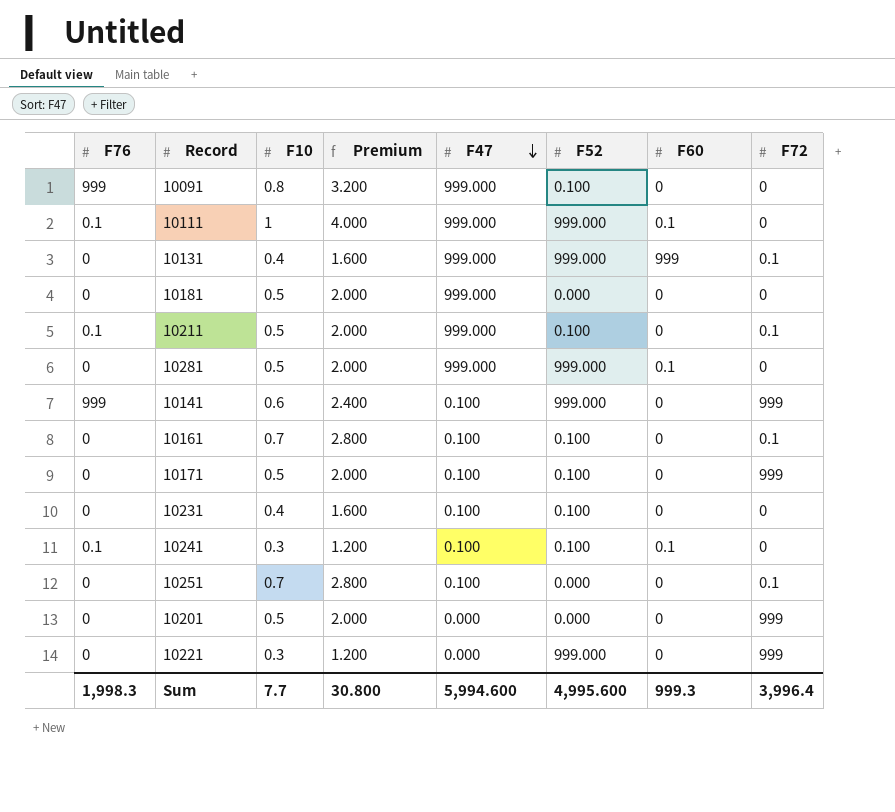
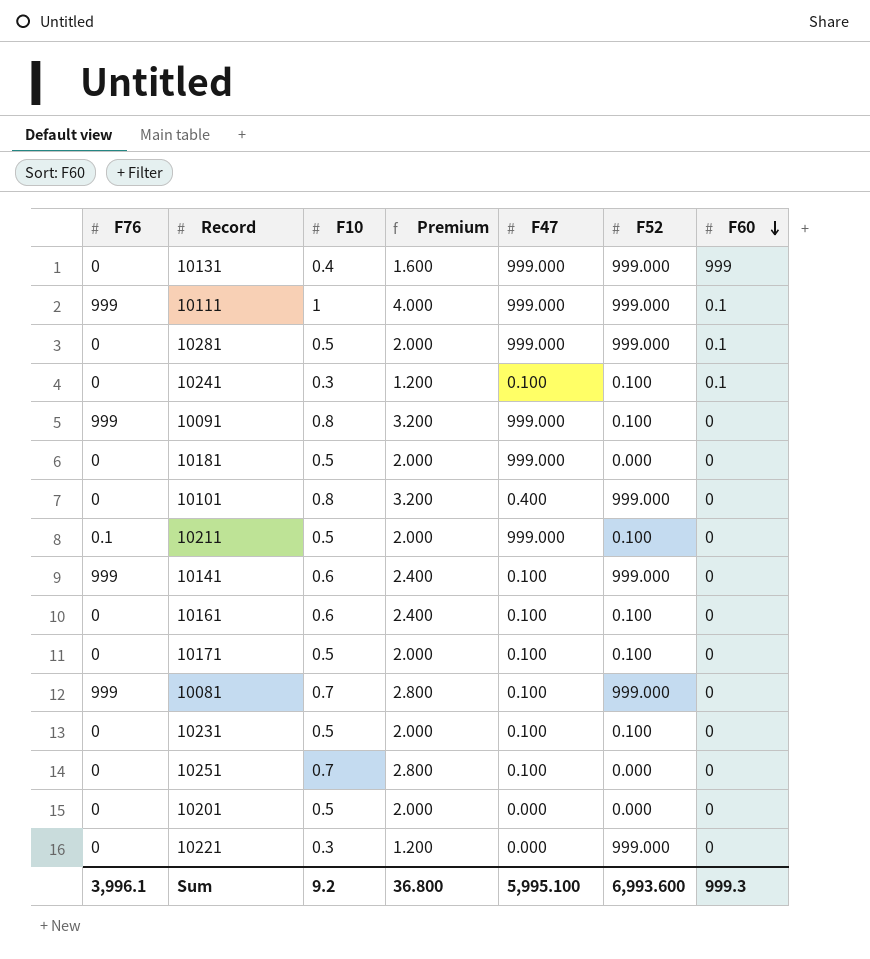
row order: F47 descending -> F60 descending
column F72 | position: 8 -> none
10111 | F76: 0.1 -> 999
10241 | F76: 0.1 -> 0
row 10101: none -> 0 | 0.8 | 3.200 | 0.400 | 999.000 | 0
10161 | F10: 0.7 -> 0.6
10161 | Premium: 2.800 -> 2.400
row 10081: none -> 999 | 0.7 | 2.800 | 0.100 | 999.000 | 0
10231 | F10: 0.4 -> 0.5
10231 | Premium: 1.600 -> 2.000
Sum | F76: 1,998.3 -> 3,996.1
Sum | F10: 7.7 -> 9.2
Sum | Premium: 30.800 -> 36.800
Sum | F47: 5,994.600 -> 5,995.100
Sum | F52: 4,995.600 -> 6,993.600

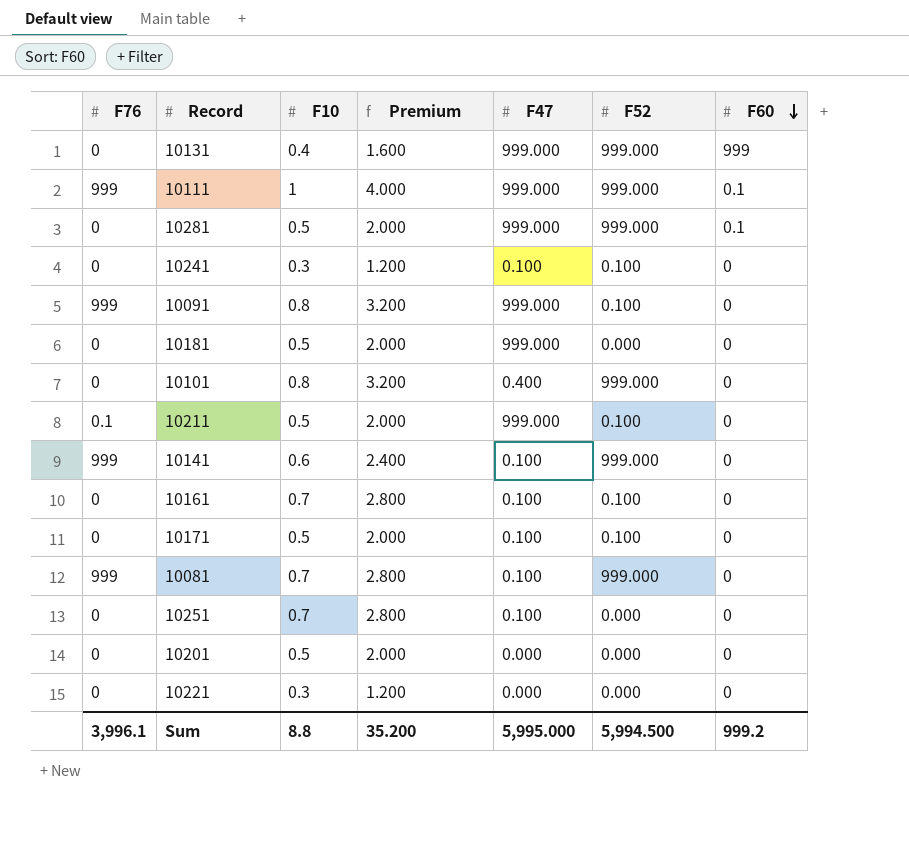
row 10231: 0 | 0.5 | 2.000 | 0.100 | 0.100 | 0 -> none
10241 | F60: 0.1 -> 0
10161 | F10: 0.6 -> 0.7
10161 | Premium: 2.400 -> 2.800
10221 | F52: 999.000 -> 0.000
Sum | F10: 9.2 -> 8.8
Sum | Premium: 36.800 -> 35.200
Sum | F47: 5,995.100 -> 5,995.000
Sum | F52: 6,993.600 -> 5,994.500
Sum | F60: 999.3 -> 999.2

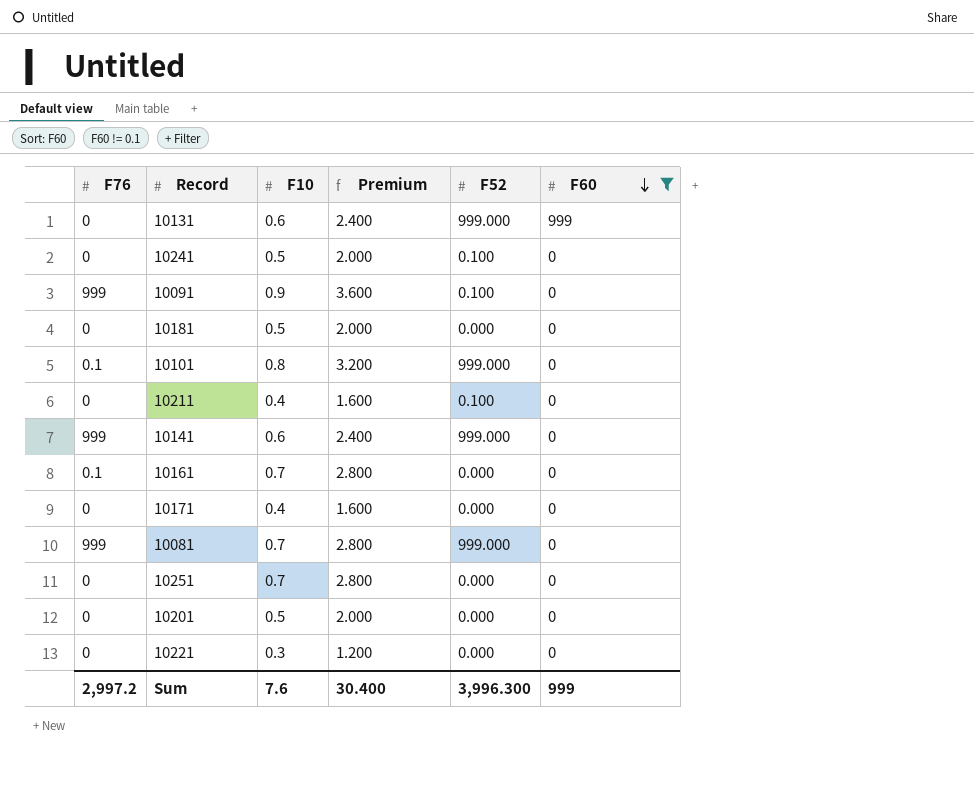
filter: none -> F60 != 0.1
column F47 | position: 5 -> none
10131 | F10: 0.4 -> 0.6
10131 | Premium: 1.600 -> 2.400
10241 | F10: 0.3 -> 0.5
10241 | Premium: 1.200 -> 2.000
10091 | F10: 0.8 -> 0.9
10091 | Premium: 3.200 -> 3.600
10101 | F76: 0 -> 0.1
10211 | F76: 0.1 -> 0
10211 | F10: 0.5 -> 0.4
10211 | Premium: 2.000 -> 1.600
10161 | F76: 0 -> 0.1
10161 | F52: 0.100 -> 0.000
10171 | F10: 0.5 -> 0.4
10171 | Premium: 2.000 -> 1.600
10171 | F52: 0.100 -> 0.000
Sum | F76: 3,996.1 -> 2,997.2
Sum | F10: 8.8 -> 7.6
Sum | Premium: 35.200 -> 30.400
Sum | F52: 5,994.500 -> 3,996.300
Sum | F60: 999.2 -> 999

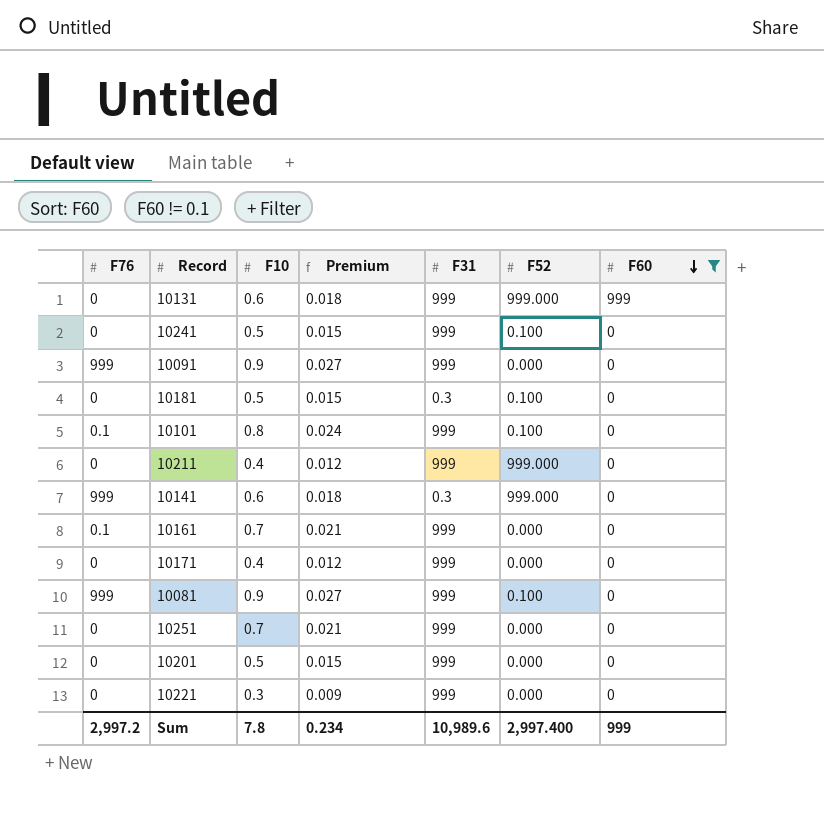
column Premium | formula: [F10] * 4 -> [F10] * 0.03
column F31 | position: none -> 5
10091 | F52: 0.100 -> 0.000
10181 | F52: 0.000 -> 0.100
10101 | F52: 999.000 -> 0.100
10211 | F52: 0.100 -> 999.000
10081 | F10: 0.7 -> 0.9
10081 | F52: 999.000 -> 0.100
Sum | F10: 7.6 -> 7.8
Sum | Premium: 30.400 -> 0.234
Sum | F52: 3,996.300 -> 2,997.400

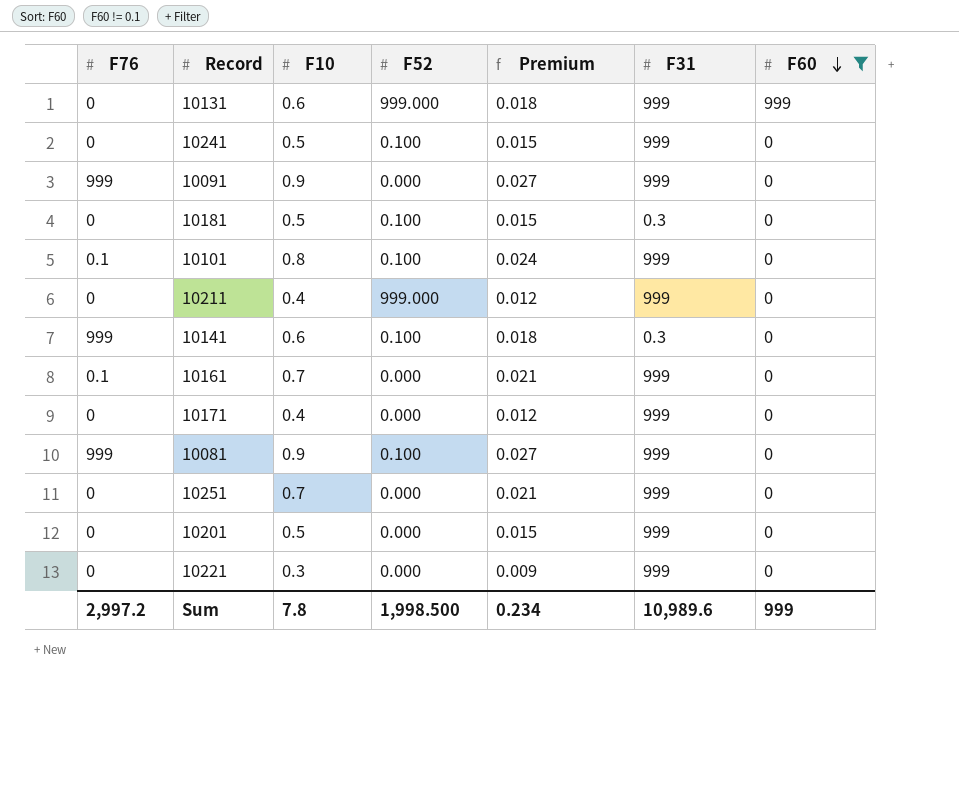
column F52 | position: 6 -> 4
10141 | F52: 999.000 -> 0.100
Sum | F52: 2,997.400 -> 1,998.500

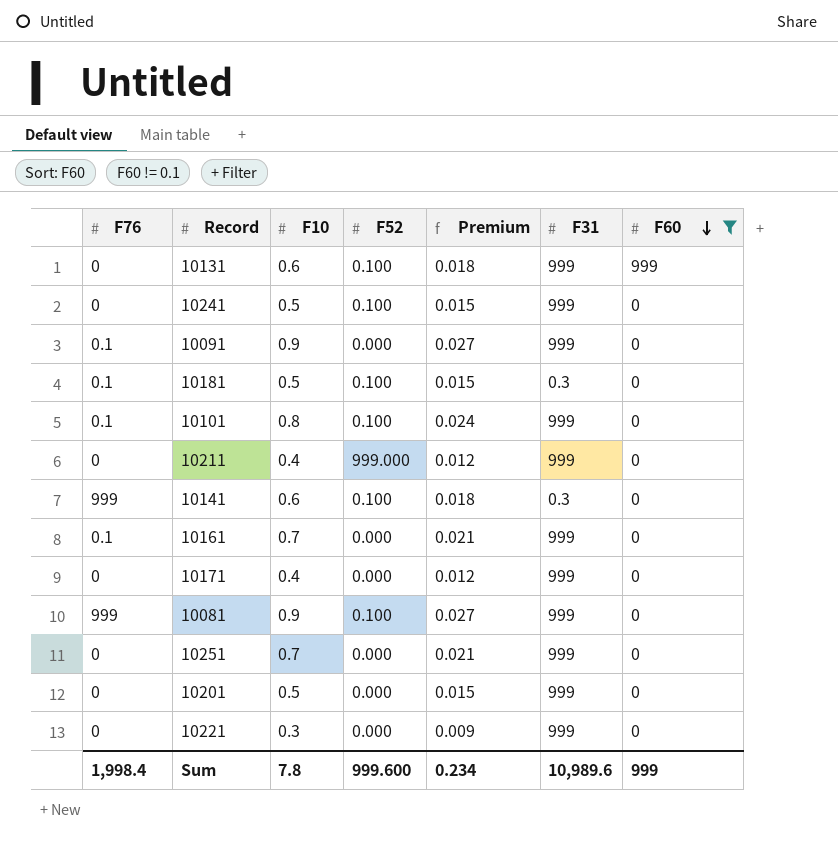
10131 | F52: 999.000 -> 0.100
10091 | F76: 999 -> 0.1
10181 | F76: 0 -> 0.1
Sum | F76: 2,997.2 -> 1,998.4
Sum | F52: 1,998.500 -> 999.600

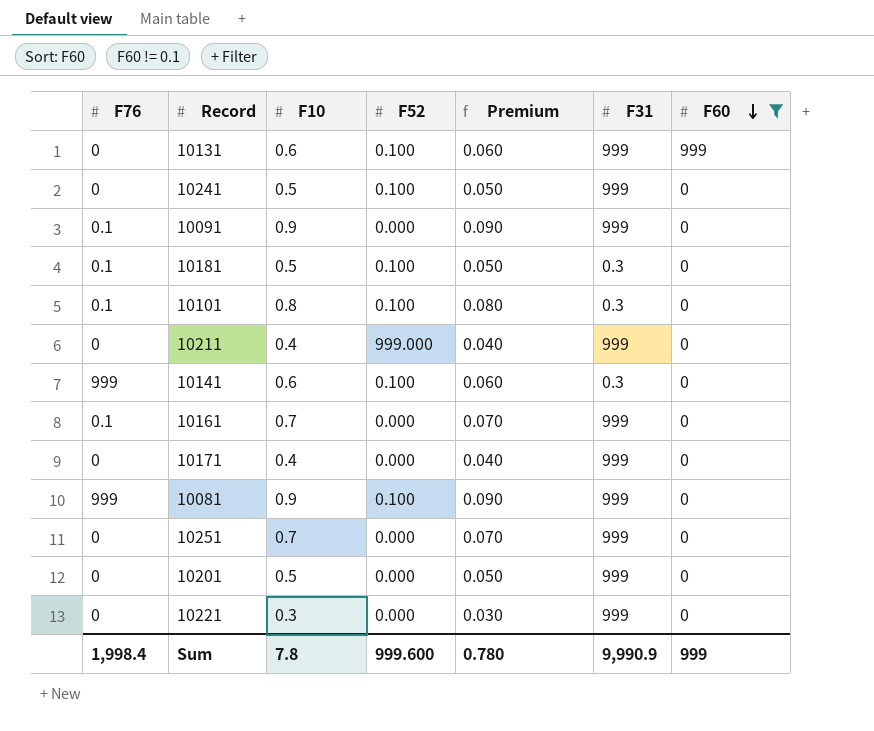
column Premium | formula: [F10] * 0.03 -> [F10] * 0.1
10101 | F31: 999 -> 0.3
Sum | Premium: 0.234 -> 0.780
Sum | F31: 10,989.6 -> 9,990.9

